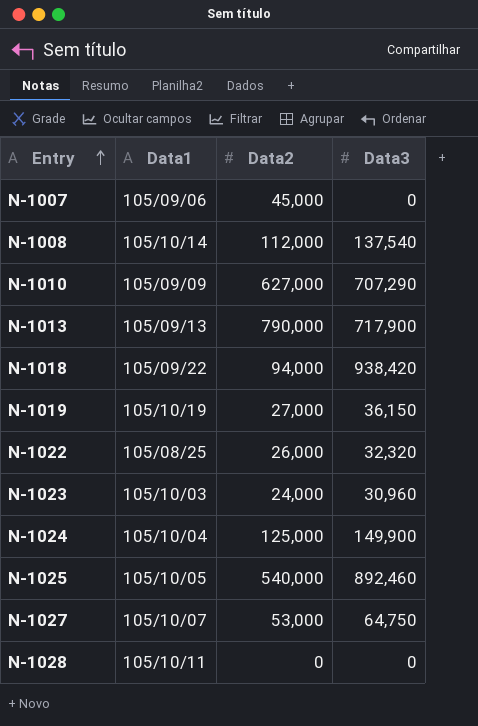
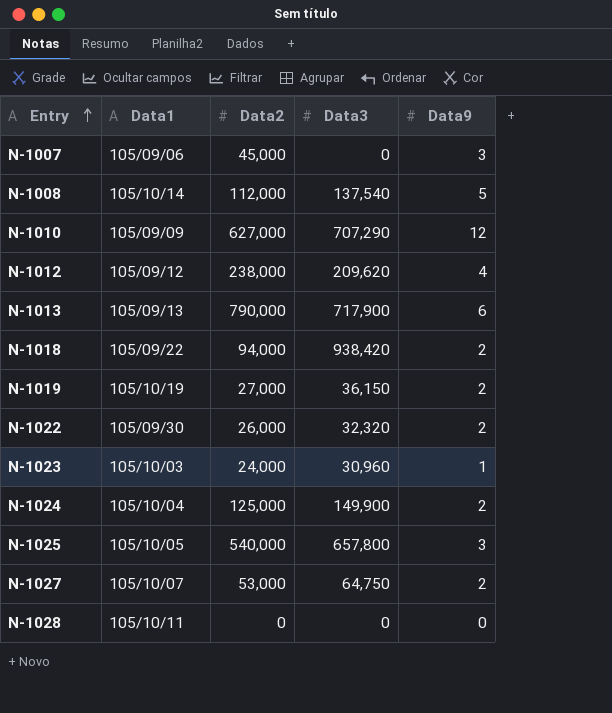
column Data9 | position: none -> 5
row N-1012: none -> 105/09/12 | 238,000 | 209,620 | 4
N-1022 | Data1: 105/08/25 -> 105/09/30
N-1025 | Data3: 892,460 -> 657,800

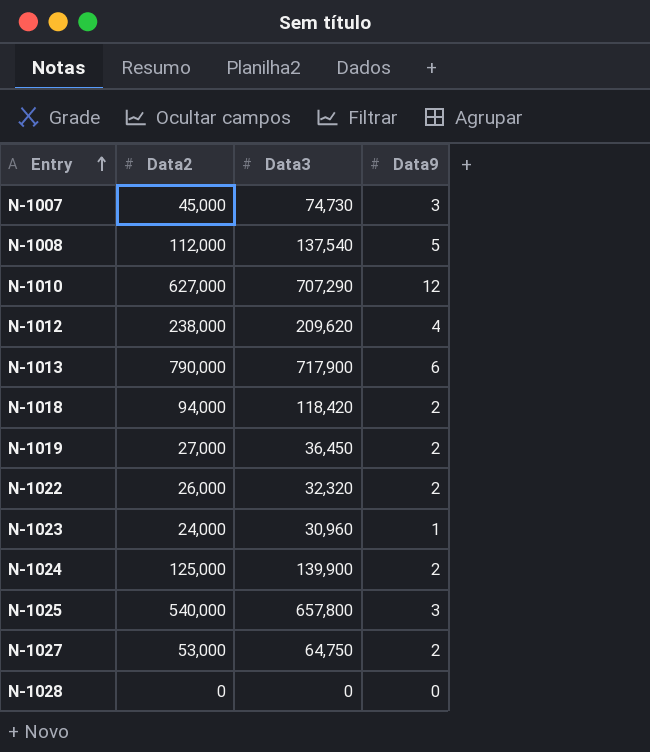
column Data1 | position: 2 -> none
N-1007 | Data3: 0 -> 74,730
N-1018 | Data3: 938,420 -> 118,420
N-1019 | Data3: 36,150 -> 36,450
N-1024 | Data3: 149,900 -> 139,900

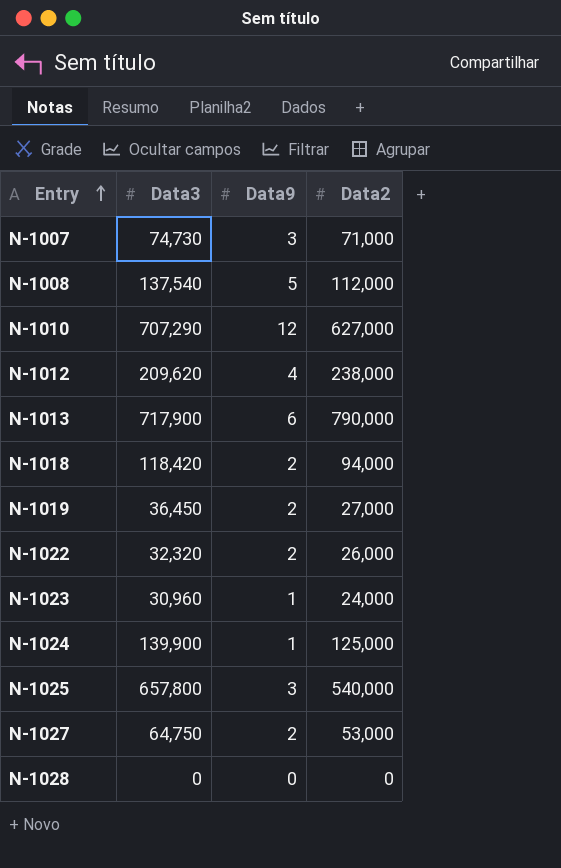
column Data2 | position: 2 -> 4
N-1007 | Data2: 45,000 -> 71,000
N-1024 | Data9: 2 -> 1

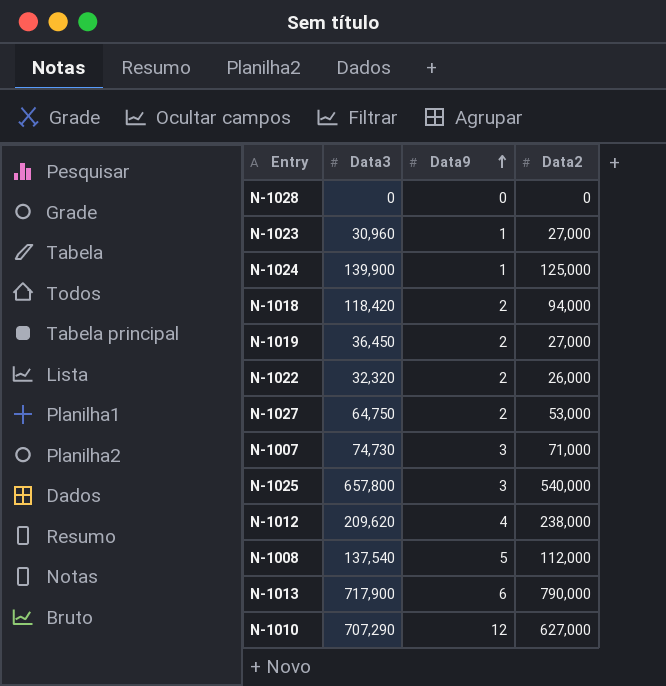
row order: Entry ascending -> Data9 ascending
N-1023 | Data2: 24,000 -> 27,000

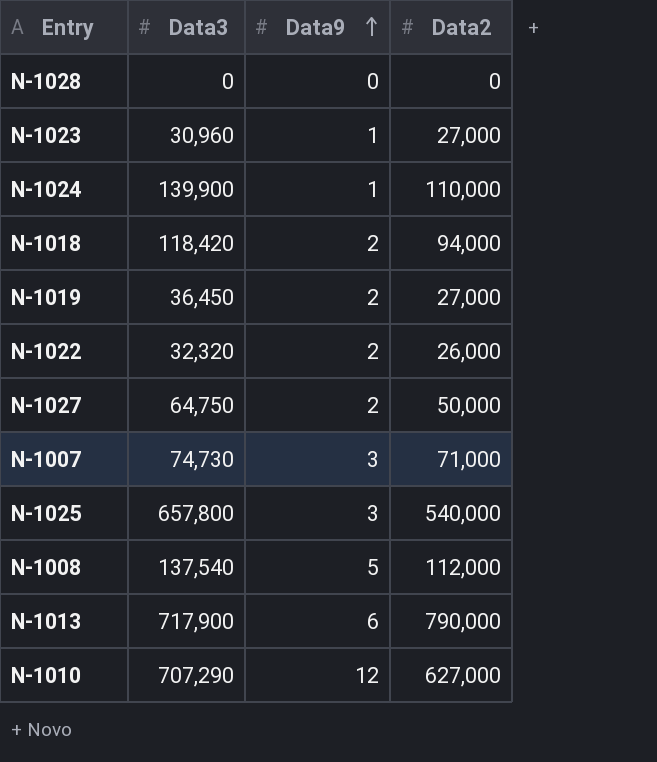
row N-1012: 209,620 | 4 | 238,000 -> none
N-1024 | Data2: 125,000 -> 110,000
N-1027 | Data2: 53,000 -> 50,000

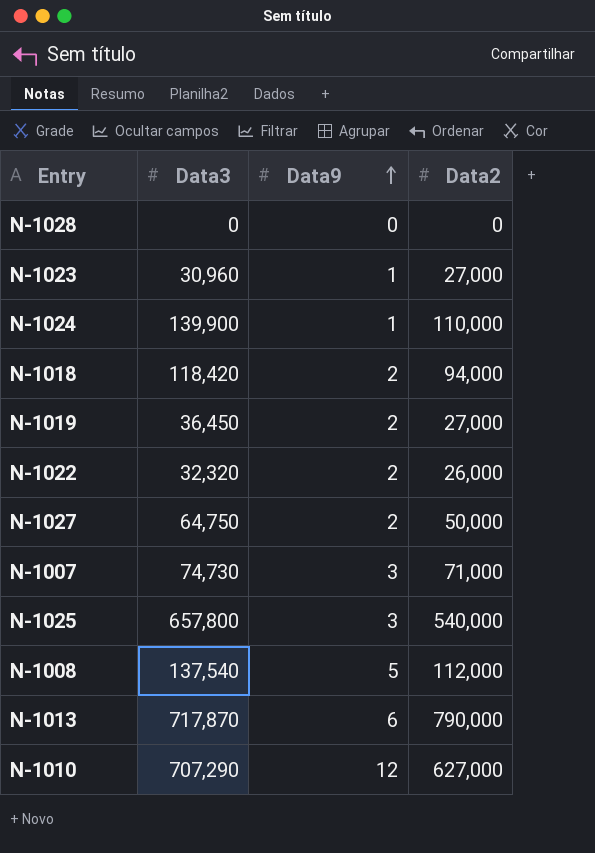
N-1013 | Data3: 717,900 -> 717,870

